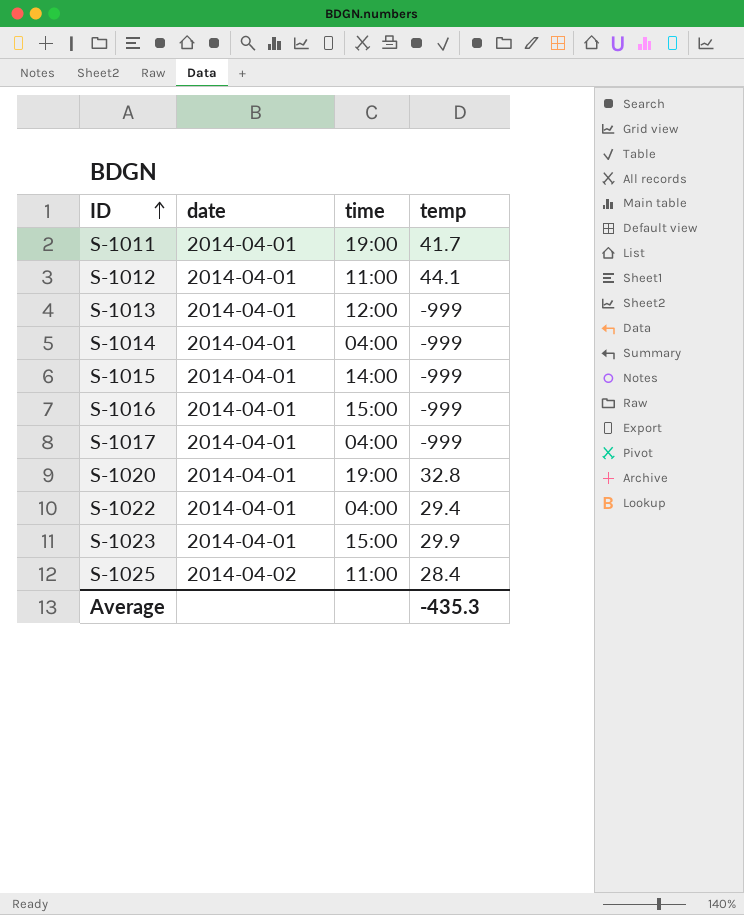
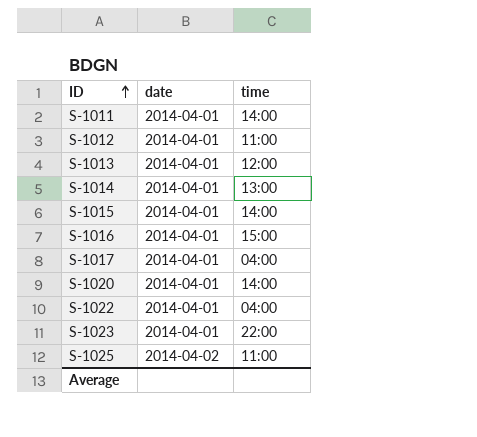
column temp | position: 4 -> none
S-1011 | time: 19:00 -> 14:00
S-1014 | time: 04:00 -> 13:00
S-1020 | time: 19:00 -> 14:00
S-1023 | time: 15:00 -> 22:00

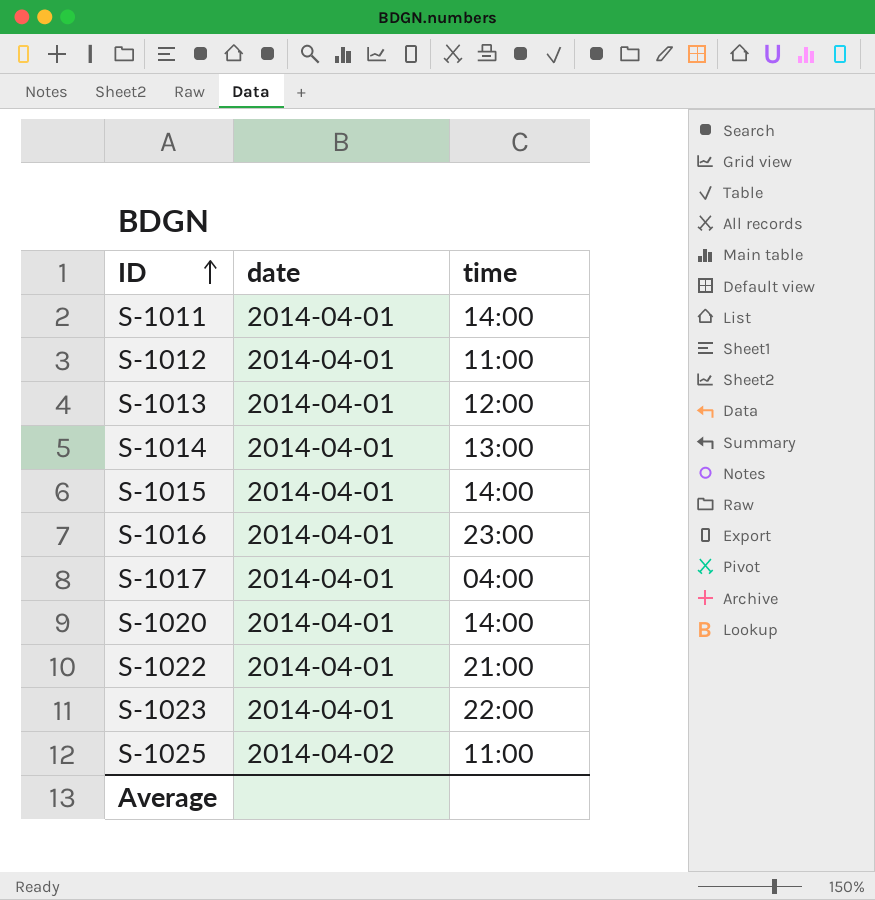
S-1016 | time: 15:00 -> 23:00
S-1022 | time: 04:00 -> 21:00

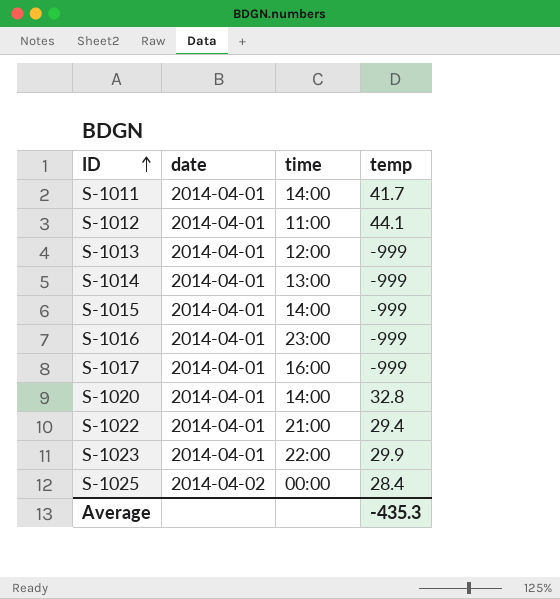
column temp | position: none -> 4
S-1017 | time: 04:00 -> 16:00
S-1025 | time: 11:00 -> 00:00

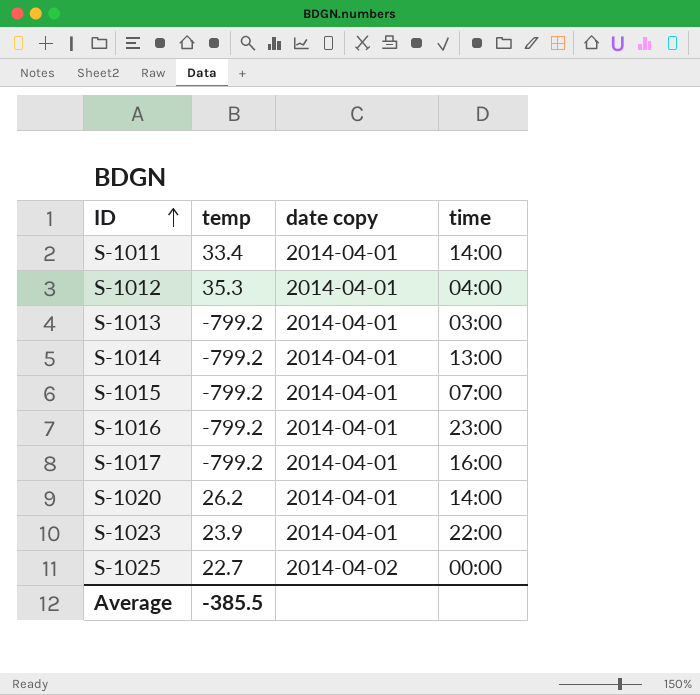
column temp | position: 4 -> 2
column name: date -> date copy
row S-1022: 2014-04-01 | 21:00 | 29.4 -> none
S-1011 | temp: 41.7 -> 33.4
S-1012 | temp: 44.1 -> 35.3
S-1012 | time: 11:00 -> 04:00
S-1013 | temp: -999 -> -799.2
S-1013 | time: 12:00 -> 03:00
S-1014 | temp: -999 -> -799.2
S-1015 | temp: -999 -> -799.2
S-1015 | time: 14:00 -> 07:00
S-1016 | temp: -999 -> -799.2
S-1017 | temp: -999 -> -799.2
S-1020 | temp: 32.8 -> 26.2
S-1023 | temp: 29.9 -> 23.9
S-1025 | temp: 28.4 -> 22.7
Average | temp: -435.3 -> -385.5

